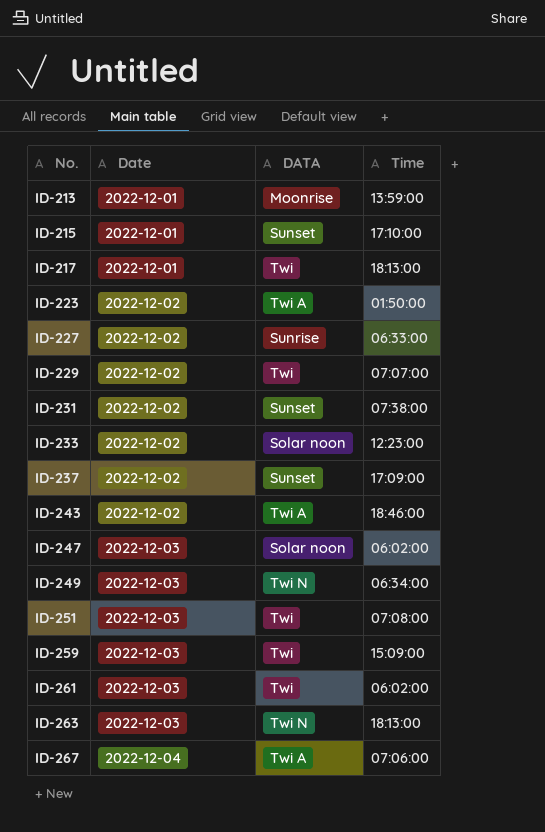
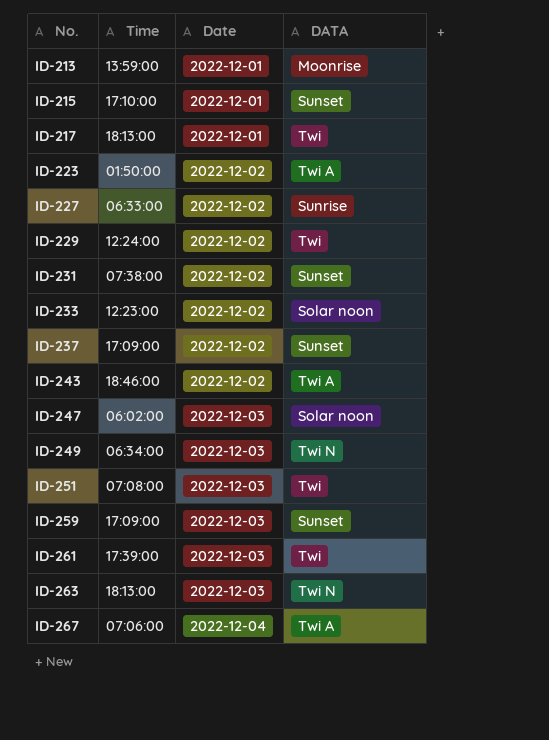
column Time | position: 4 -> 2
ID-229 | Time: 07:07:00 -> 12:24:00
ID-259 | Time: 15:09:00 -> 17:09:00
ID-259 | DATA: Twi -> Sunset
ID-261 | Time: 06:02:00 -> 17:39:00

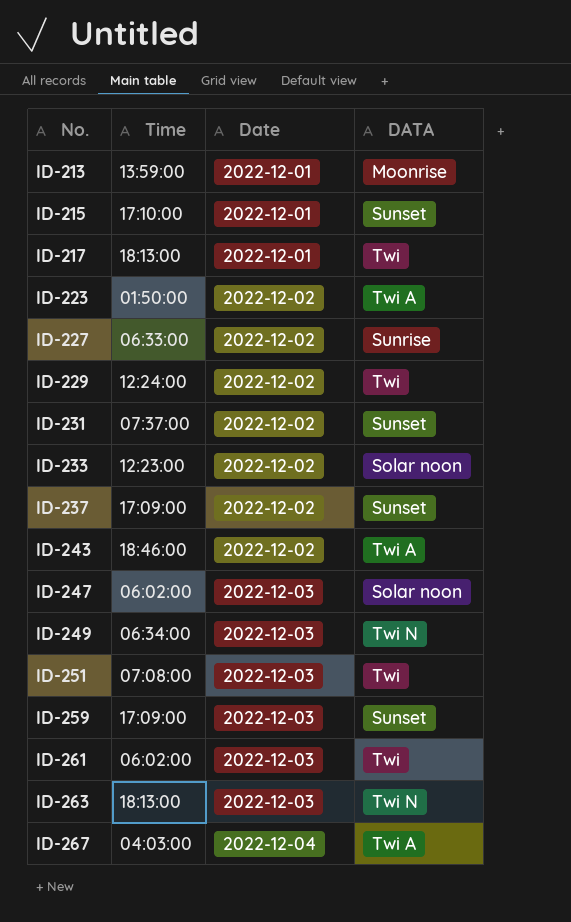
ID-231 | Time: 07:38:00 -> 07:37:00
ID-261 | Time: 17:39:00 -> 06:02:00
ID-267 | Time: 07:06:00 -> 04:03:00

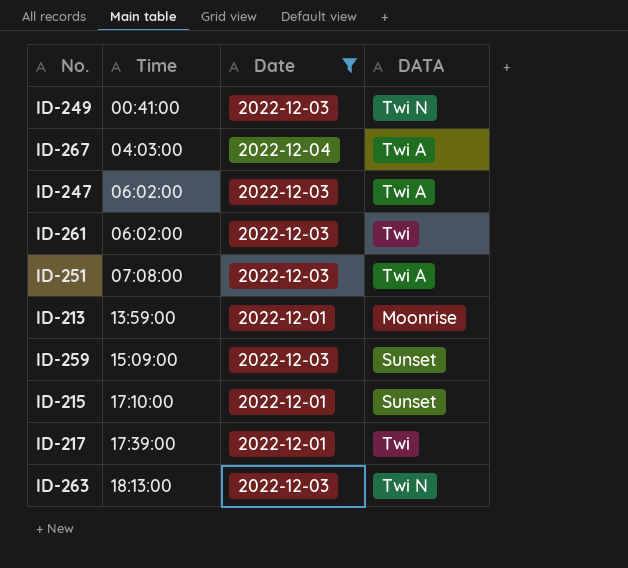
filter: none -> Date != 2022-12-02
row order: No. ascending -> Time ascending
ID-249 | Time: 06:34:00 -> 00:41:00
ID-247 | DATA: Solar noon -> Twi A
ID-251 | DATA: Twi -> Twi A
ID-259 | Time: 17:09:00 -> 15:09:00
ID-217 | Time: 18:13:00 -> 17:39:00

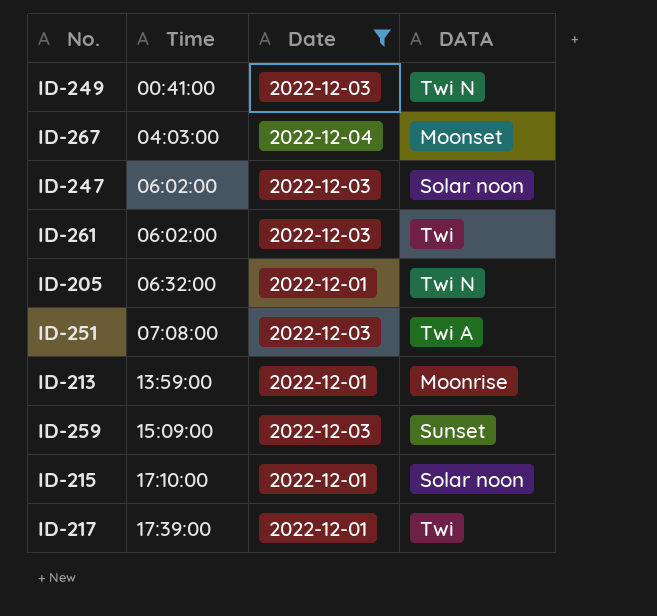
row ID-263: 18:13:00 | 2022-12-03 | Twi N -> none
ID-267 | DATA: Twi A -> Moonset
ID-247 | DATA: Twi A -> Solar noon
row ID-205: none -> 06:32:00 | 2022-12-01 | Twi N
ID-215 | DATA: Sunset -> Solar noon

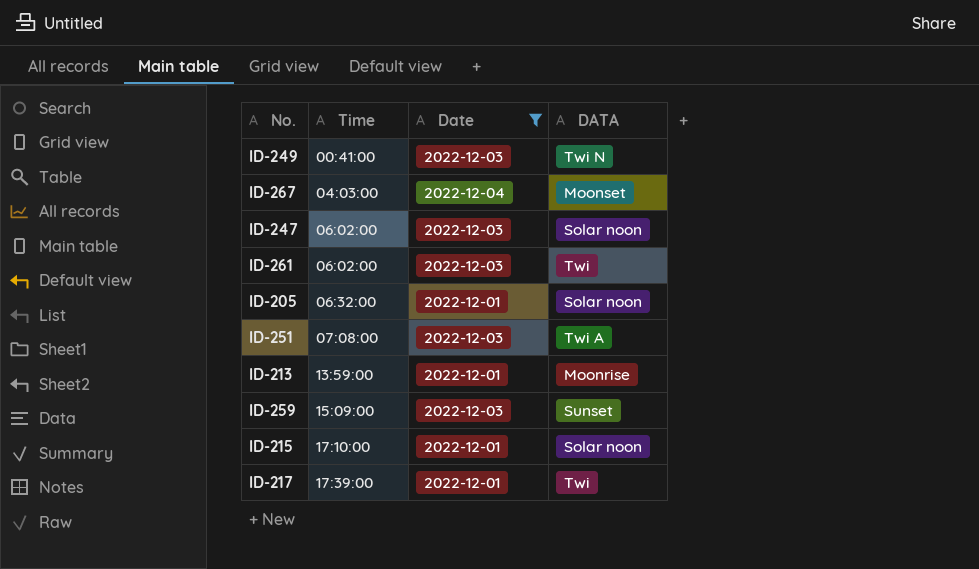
ID-205 | DATA: Twi N -> Solar noon

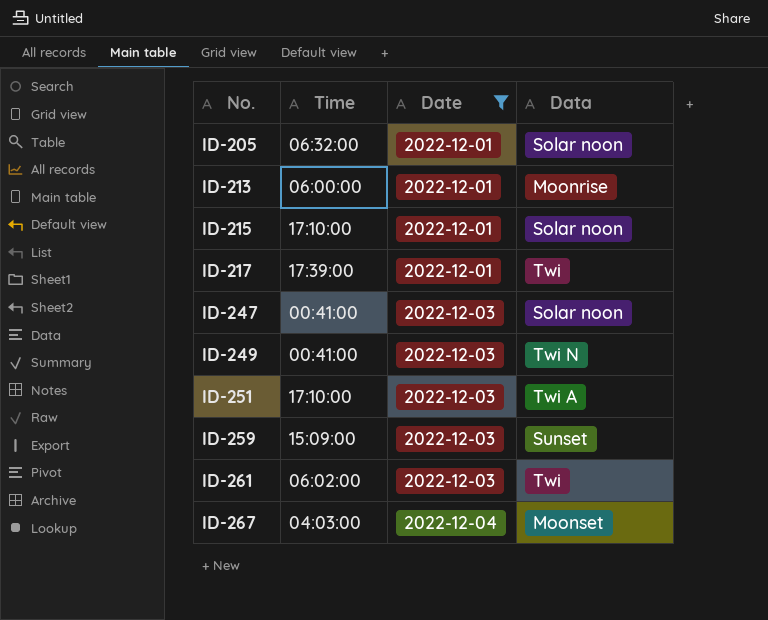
row order: Time ascending -> No. ascending
column name: DATA -> Data
ID-213 | Time: 13:59:00 -> 06:00:00
ID-247 | Time: 06:02:00 -> 00:41:00
ID-251 | Time: 07:08:00 -> 17:10:00

